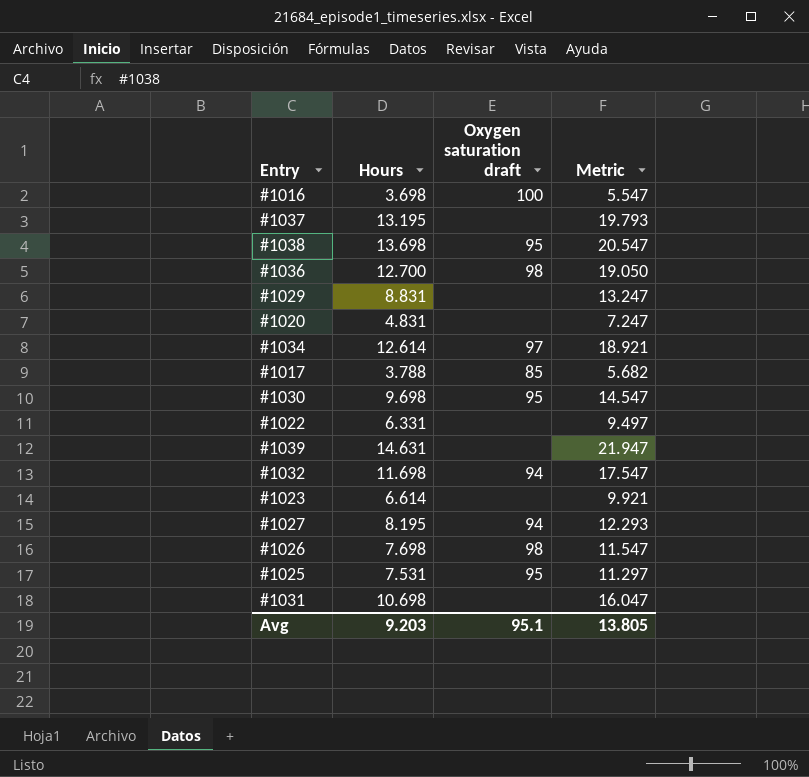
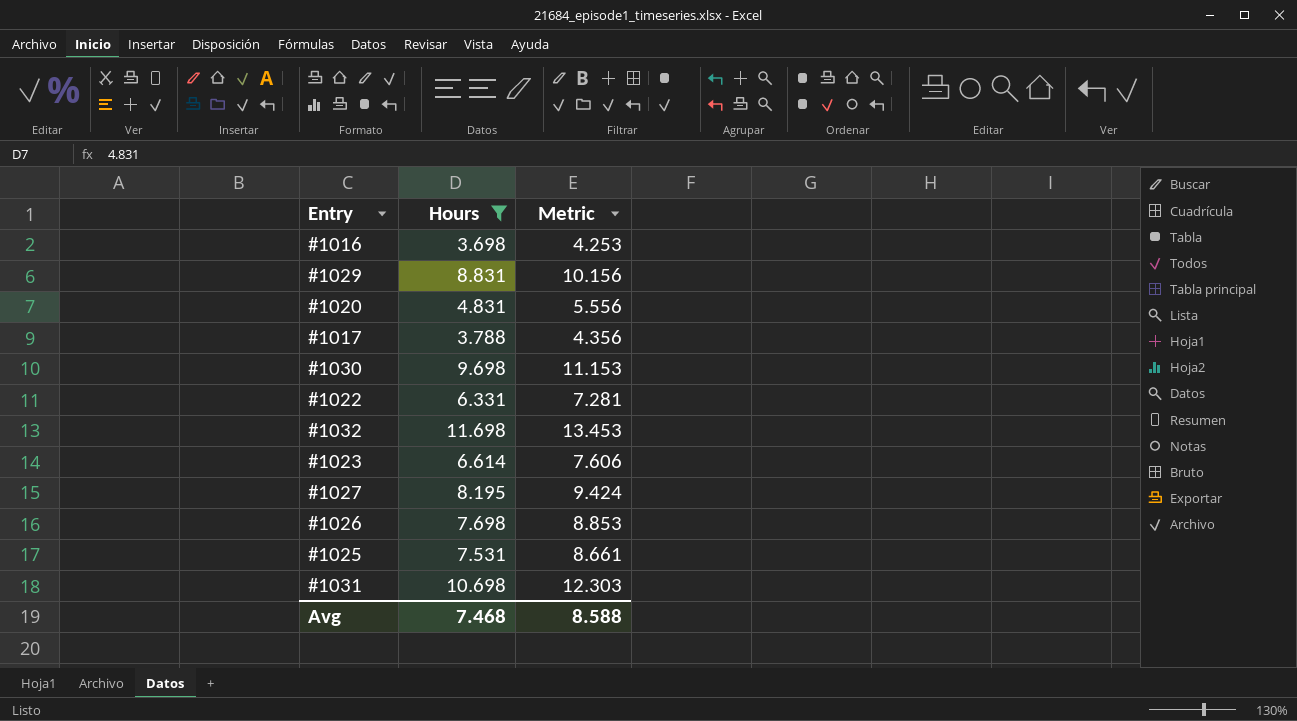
filter: none -> Hours <= 11.698
column Oxygen saturation draft | position: 3 -> none
column Metric | formula: [Hours] * 1.5 -> [Hours] * 1.15
Avg | Hours: 9.203 -> 7.468
Avg | Metric: 13.805 -> 8.588

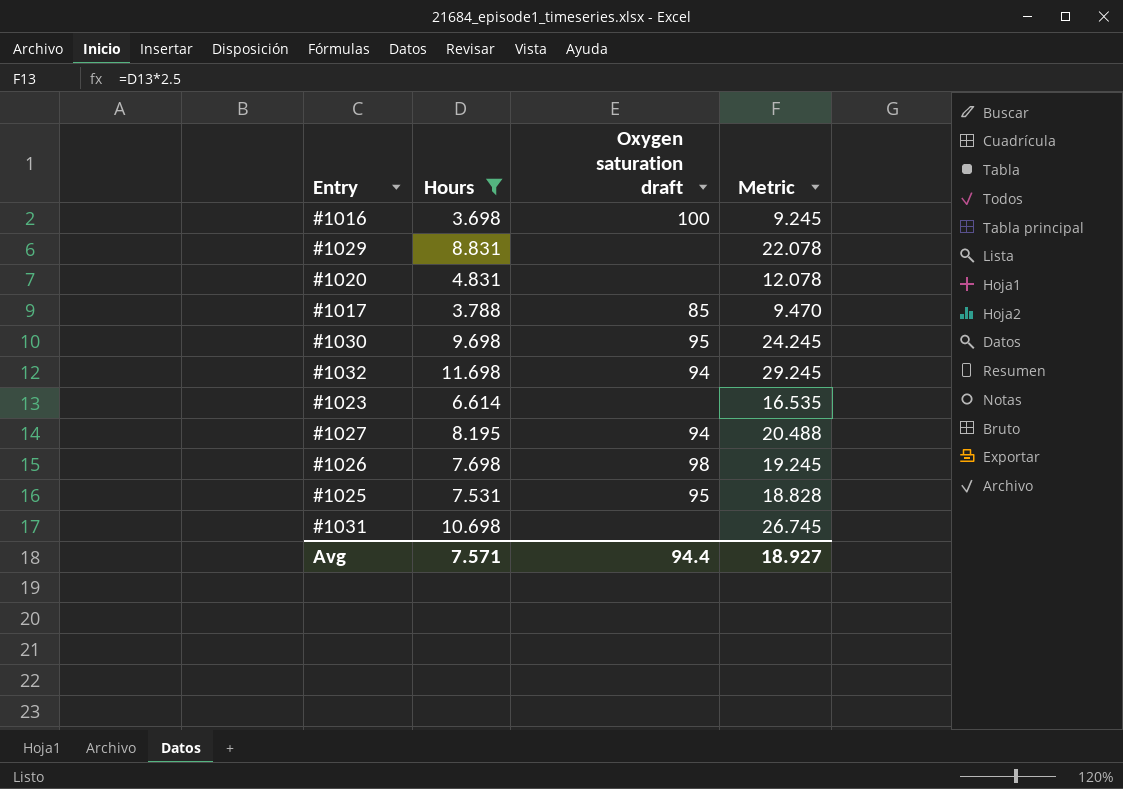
column Oxygen saturation draft | position: none -> 3
column Metric | formula: [Hours] * 1.15 -> [Hours] * 2.5
row #1022: 6.331 | 7.281 -> none
Avg | Hours: 7.468 -> 7.571
Avg | Metric: 8.588 -> 18.927

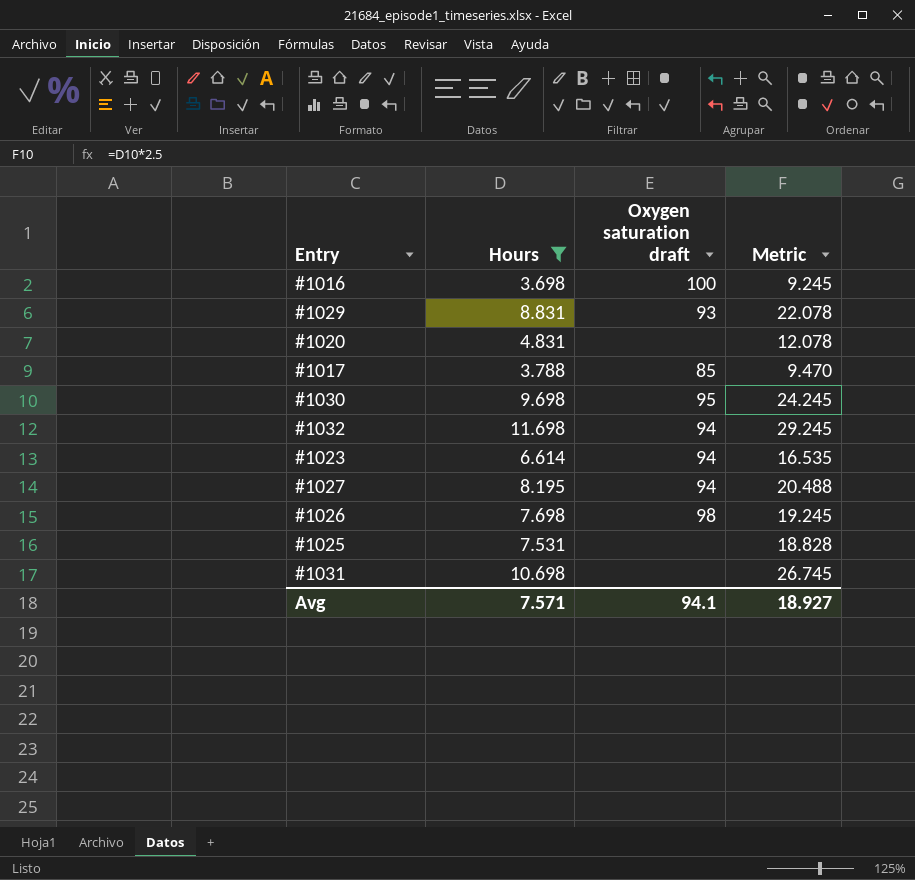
#1029 | Oxygen saturation draft: none -> 93
#1023 | Oxygen saturation draft: none -> 94
#1025 | Oxygen saturation draft: 95 -> none
Avg | Oxygen saturation draft: 94.4 -> 94.1

